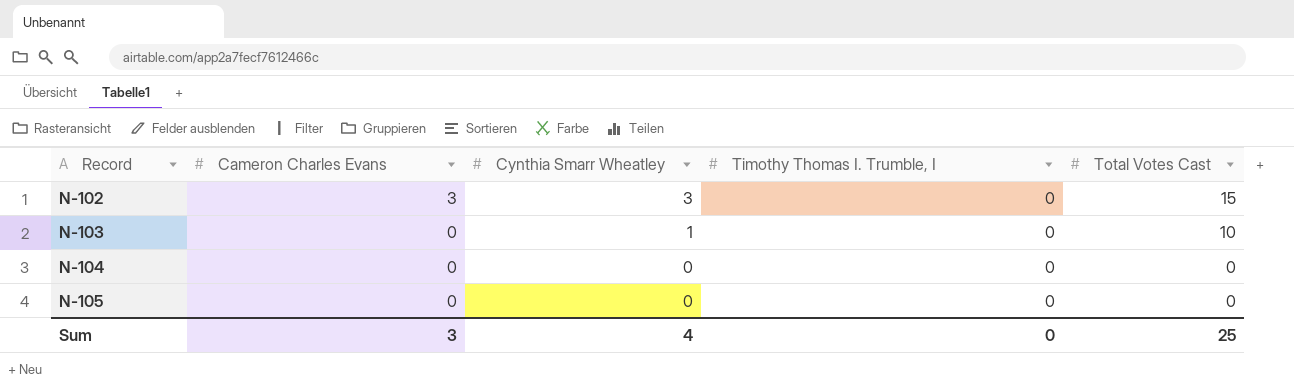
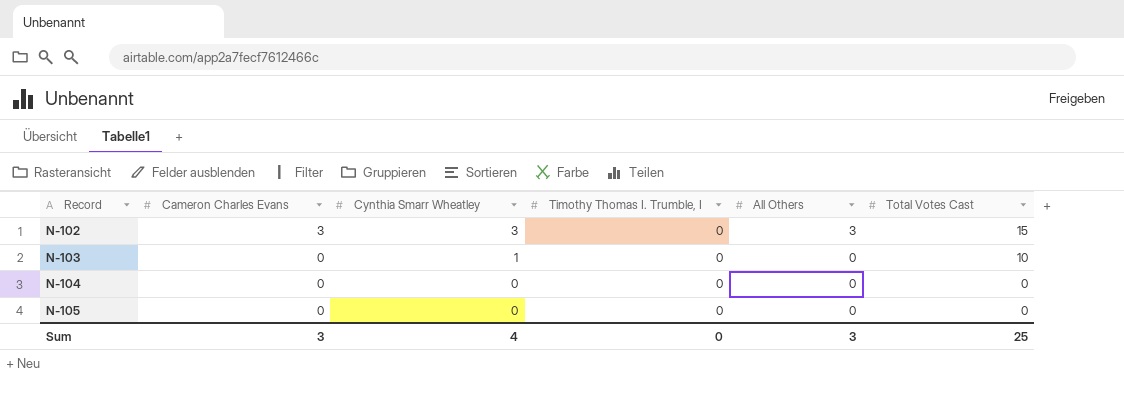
column All Others | position: none -> 5

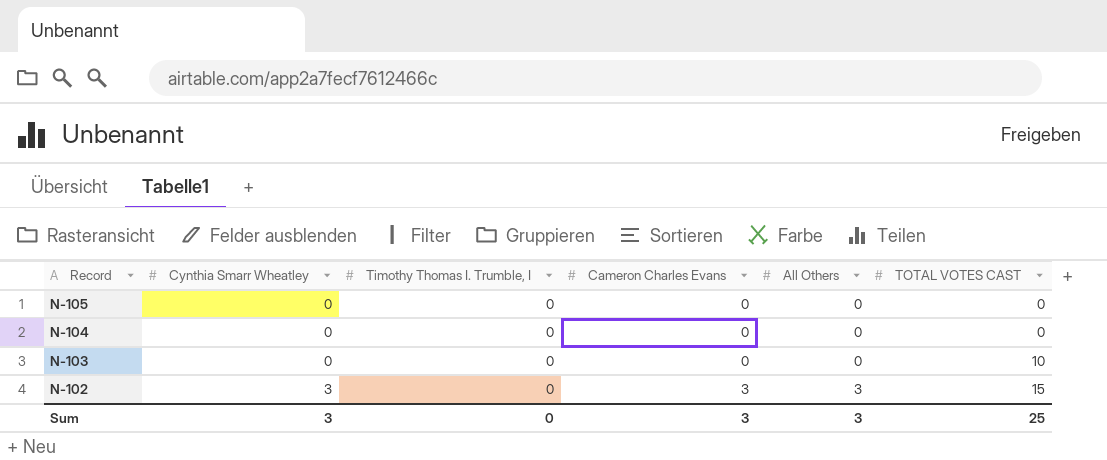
row order: Record ascending -> Record descending
column Cameron Charles Evans | position: 2 -> 4
column name: Total Votes Cast -> TOTAL VOTES CAST
N-103 | Cynthia Smarr Wheatley: 1 -> 0
Sum | Cynthia Smarr Wheatley: 4 -> 3

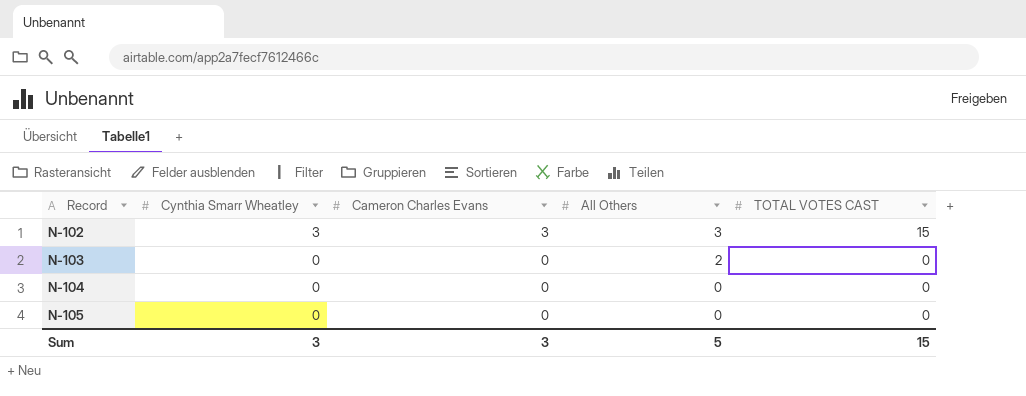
row order: Record descending -> Record ascending
column Timothy Thomas I. Trumble, I | position: 3 -> none
N-103 | All Others: 0 -> 2
N-103 | TOTAL VOTES CAST: 10 -> 0
Sum | All Others: 3 -> 5
Sum | TOTAL VOTES CAST: 25 -> 15

